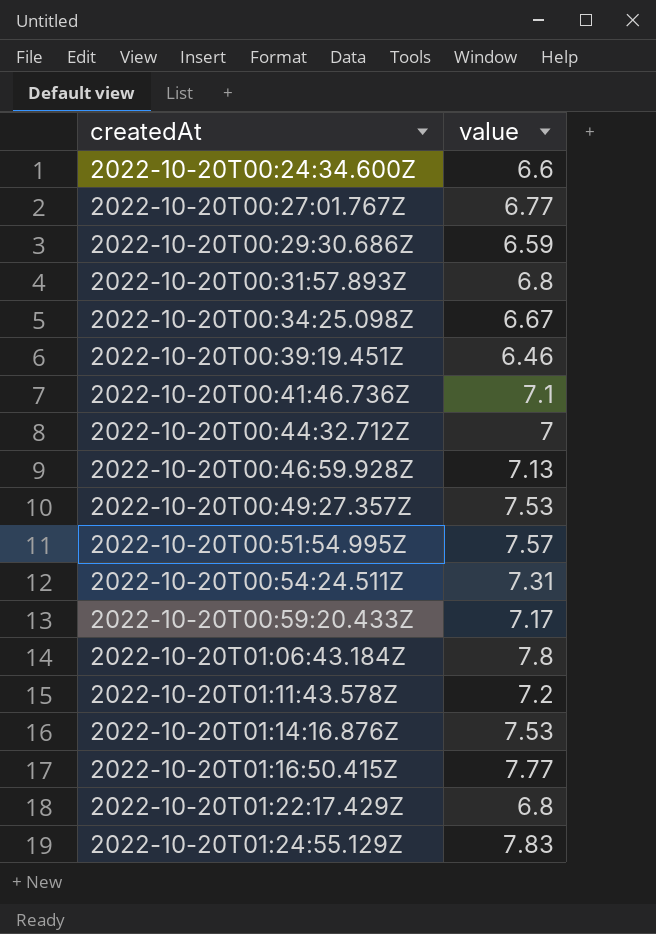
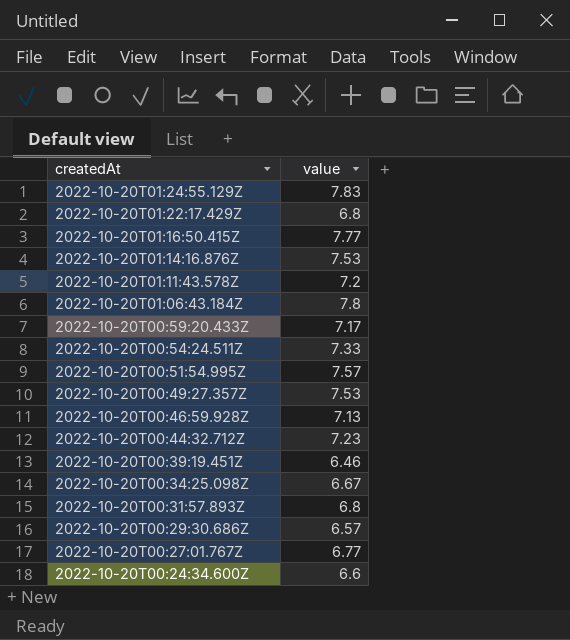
row order: createdAt ascending -> createdAt descending
row 2022-10-20T00:41:46.736Z: 7.1 -> none
2022-10-20T00:54:24.511Z | value: 7.31 -> 7.33
2022-10-20T00:44:32.712Z | value: 7 -> 7.23
2022-10-20T00:29:30.686Z | value: 6.59 -> 6.57

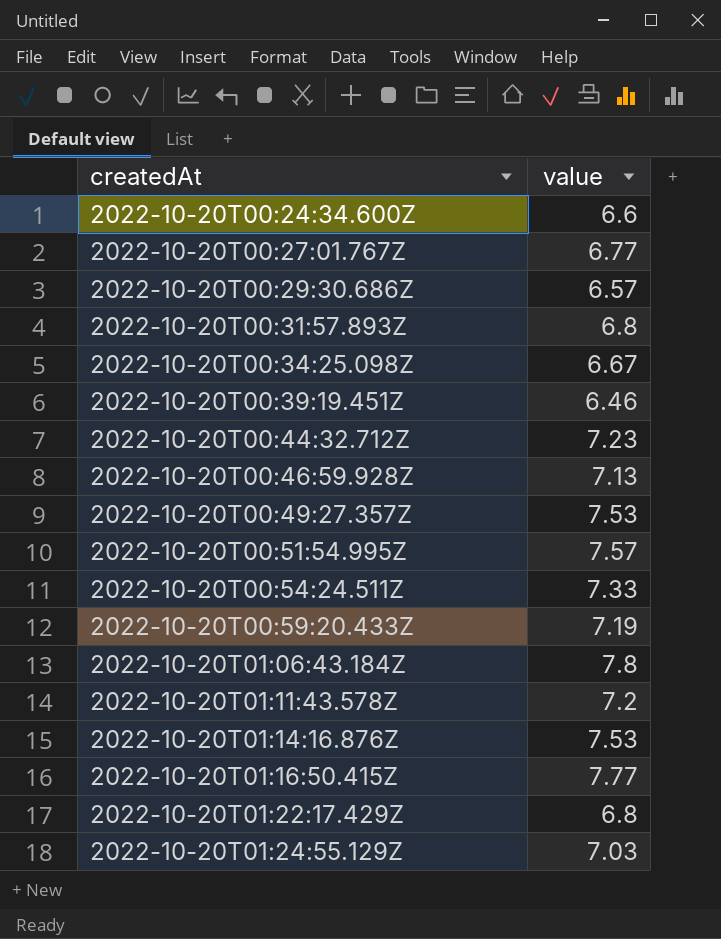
row order: createdAt descending -> createdAt ascending
2022-10-20T00:59:20.433Z | value: 7.17 -> 7.19
2022-10-20T01:24:55.129Z | value: 7.83 -> 7.03

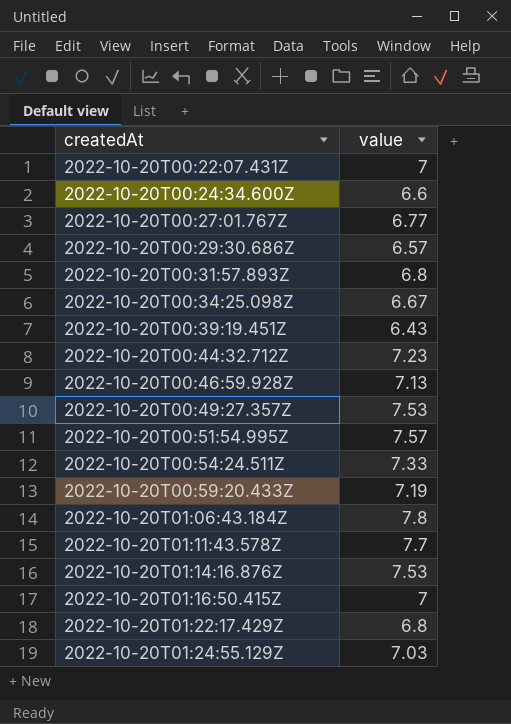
row 2022-10-20T00:22:07.431Z: none -> 7
2022-10-20T00:39:19.451Z | value: 6.46 -> 6.43
2022-10-20T01:11:43.578Z | value: 7.2 -> 7.7
2022-10-20T01:16:50.415Z | value: 7.77 -> 7

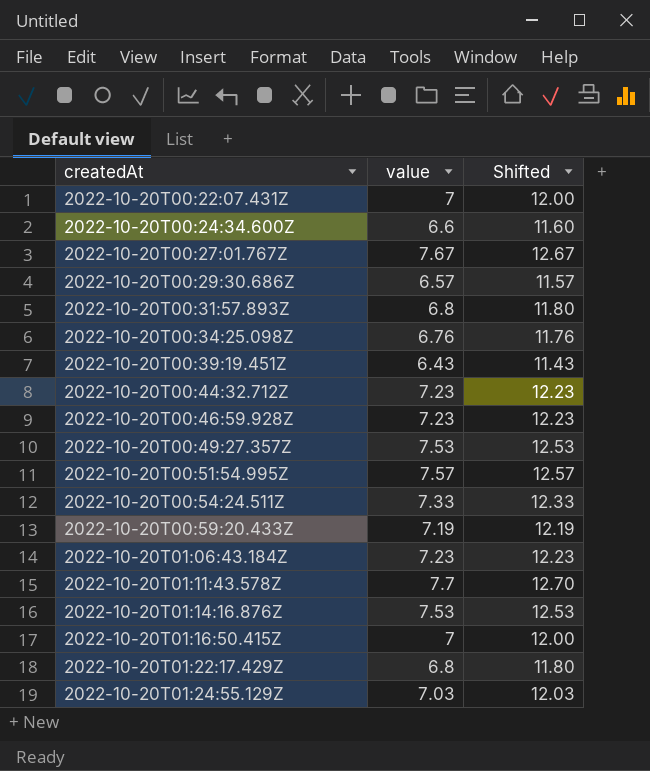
column Shifted | formula: none -> [value] + 5
2022-10-20T00:27:01.767Z | value: 6.77 -> 7.67
2022-10-20T00:34:25.098Z | value: 6.67 -> 6.76
2022-10-20T00:46:59.928Z | value: 7.13 -> 7.23
2022-10-20T01:06:43.184Z | value: 7.8 -> 7.23

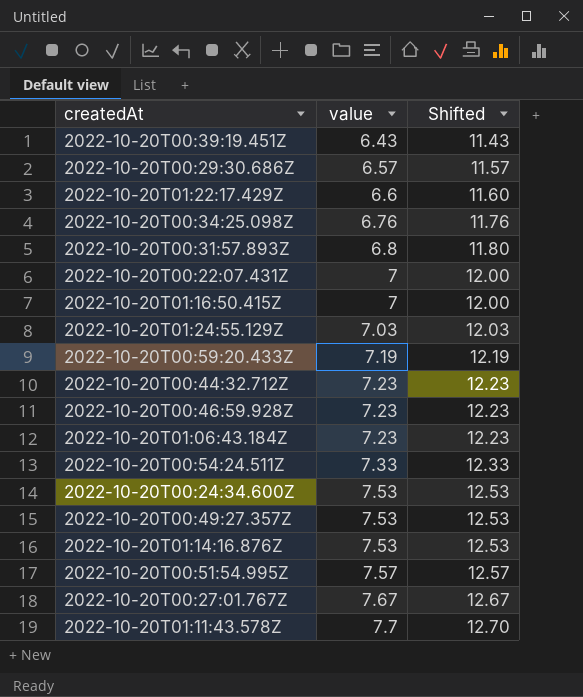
row order: createdAt ascending -> value ascending
2022-10-20T01:22:17.429Z | value: 6.8 -> 6.6
2022-10-20T01:22:17.429Z | Shifted: 11.80 -> 11.60
2022-10-20T00:24:34.600Z | value: 6.6 -> 7.53
2022-10-20T00:24:34.600Z | Shifted: 11.60 -> 12.53

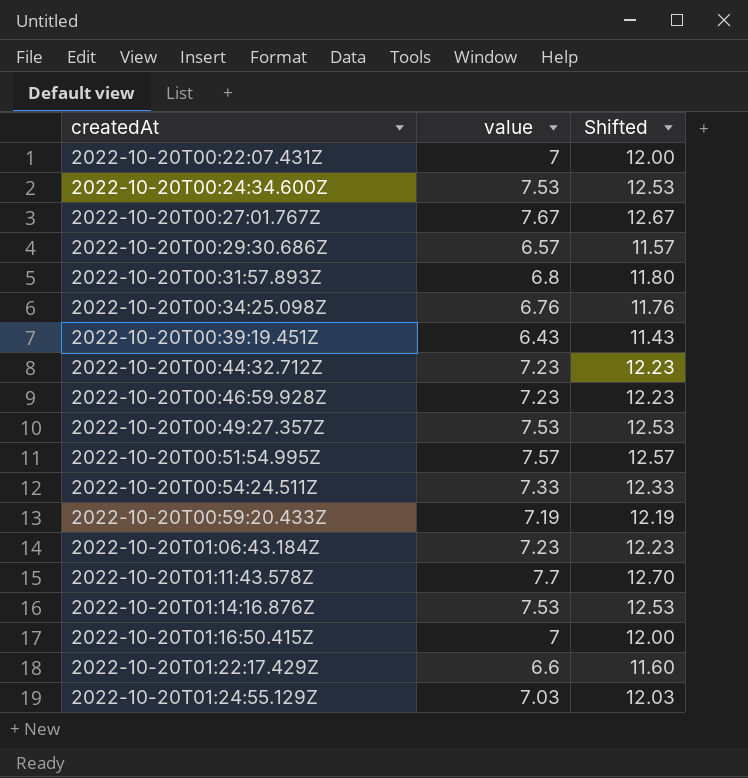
row order: value ascending -> createdAt ascending

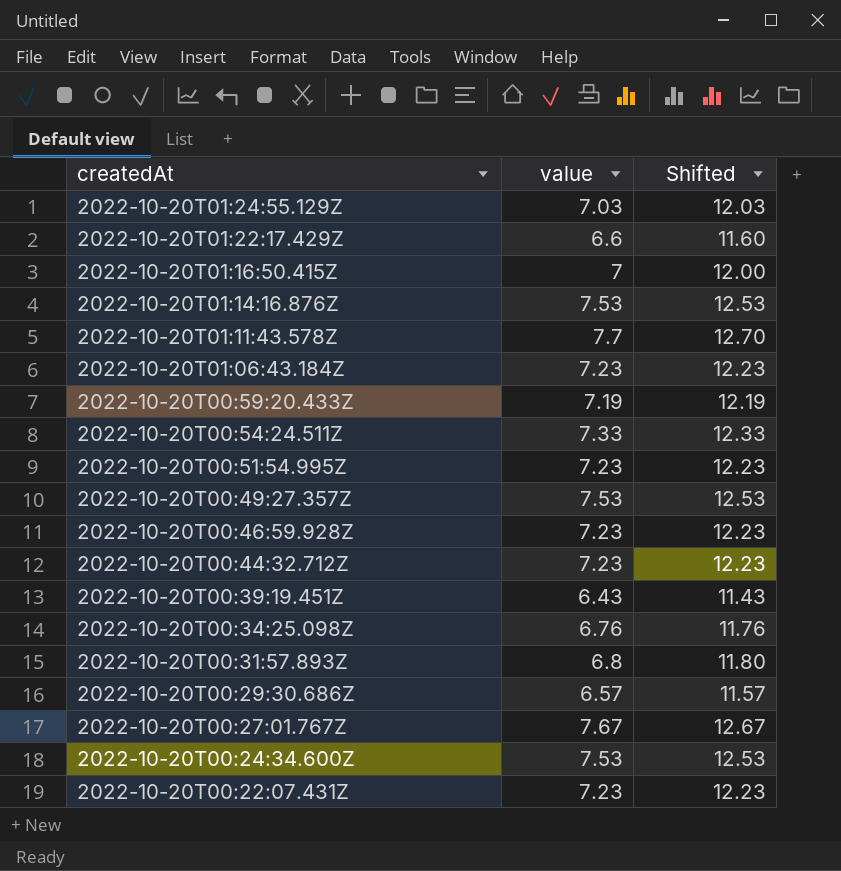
row order: createdAt ascending -> createdAt descending
2022-10-20T00:51:54.995Z | value: 7.57 -> 7.23
2022-10-20T00:51:54.995Z | Shifted: 12.57 -> 12.23
2022-10-20T00:22:07.431Z | value: 7 -> 7.23
2022-10-20T00:22:07.431Z | Shifted: 12.00 -> 12.23

